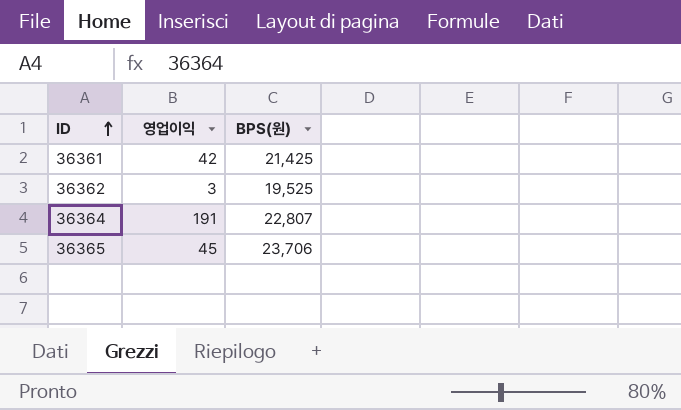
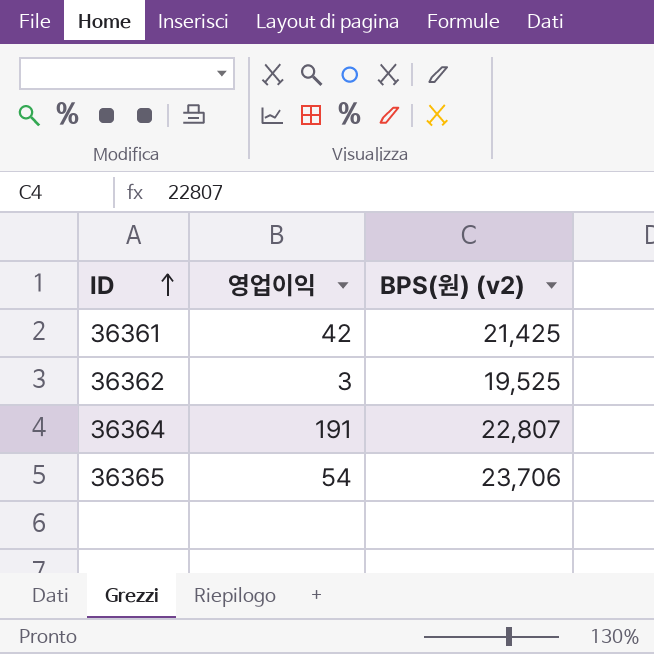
column name: BPS(원) -> BPS(원) (v2)
36365 | 영업이익: 45 -> 54

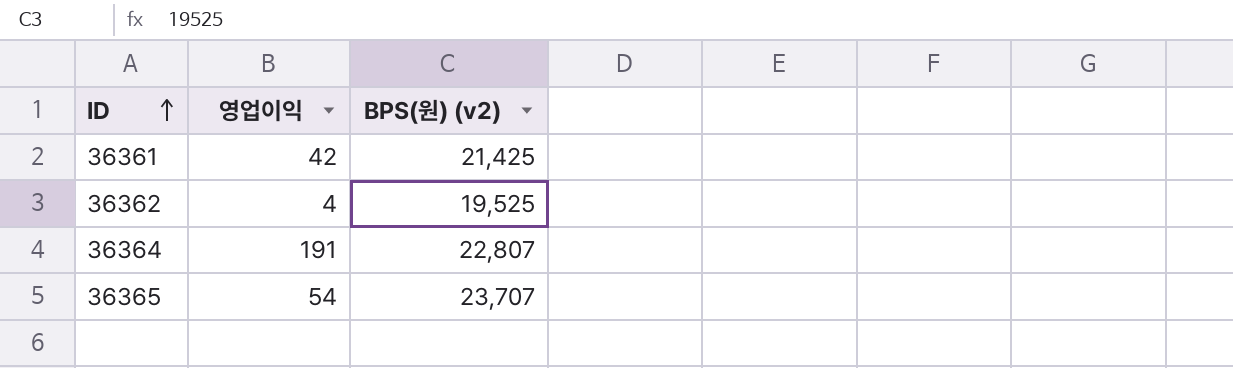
36362 | 영업이익: 3 -> 4
36365 | BPS(원) (v2): 23,706 -> 23,707

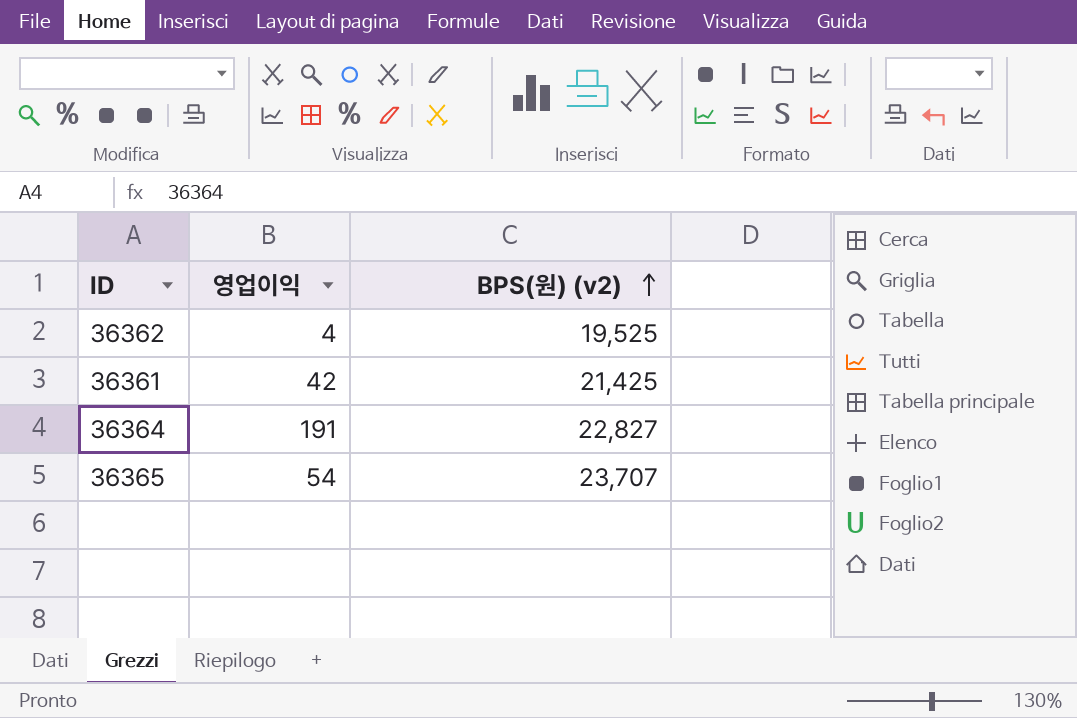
row order: ID ascending -> BPS(원) (v2) ascending
36364 | BPS(원) (v2): 22,807 -> 22,827

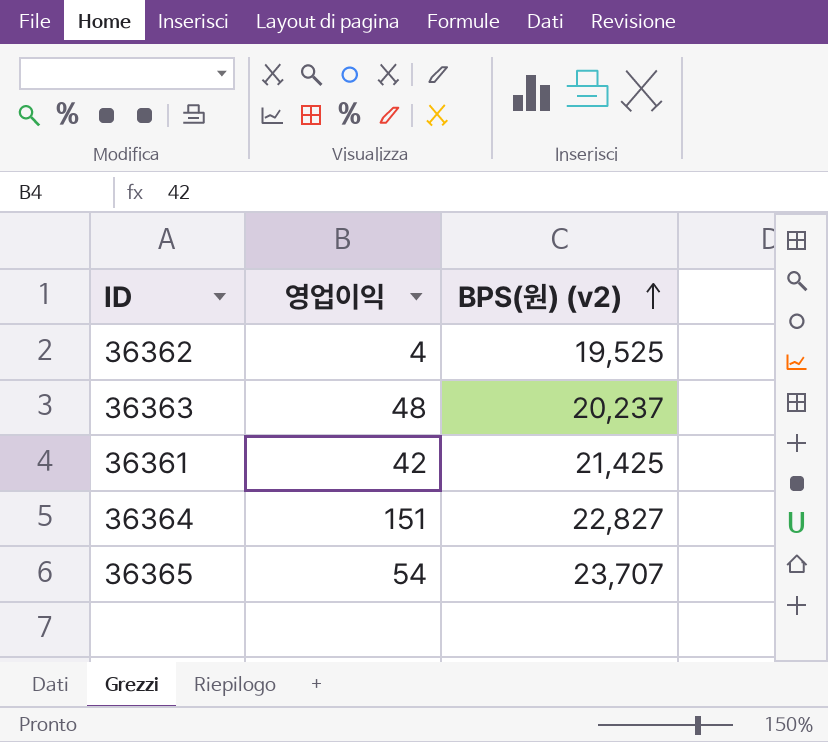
row 36363: none -> 48 | 20,237
36364 | 영업이익: 191 -> 151

